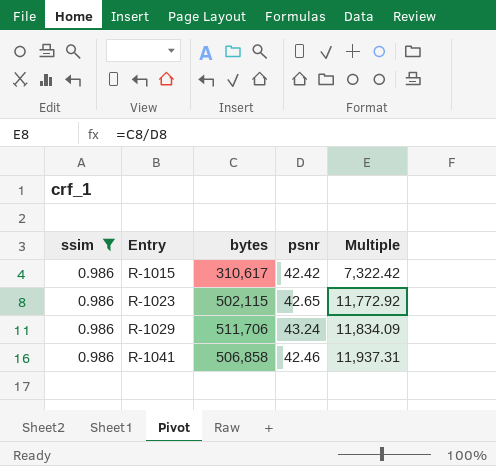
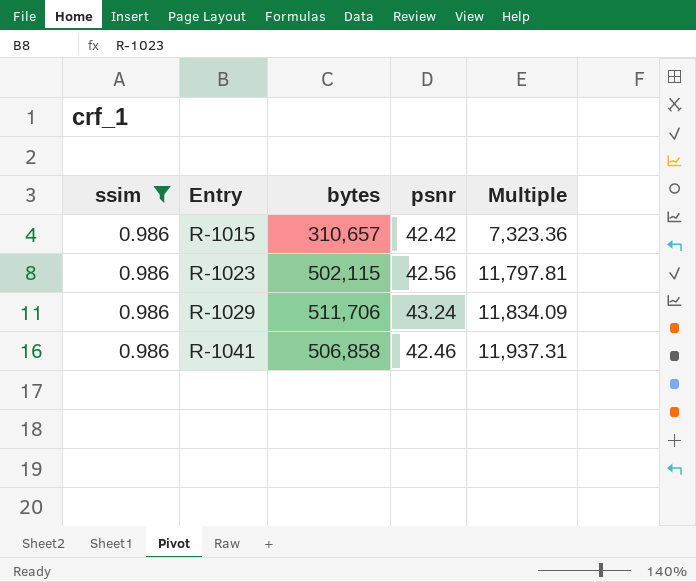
R-1015 | bytes: 310,617 -> 310,657
R-1015 | Multiple: 7,322.42 -> 7,323.36
R-1023 | psnr: 42.65 -> 42.56
R-1023 | Multiple: 11,772.92 -> 11,797.81

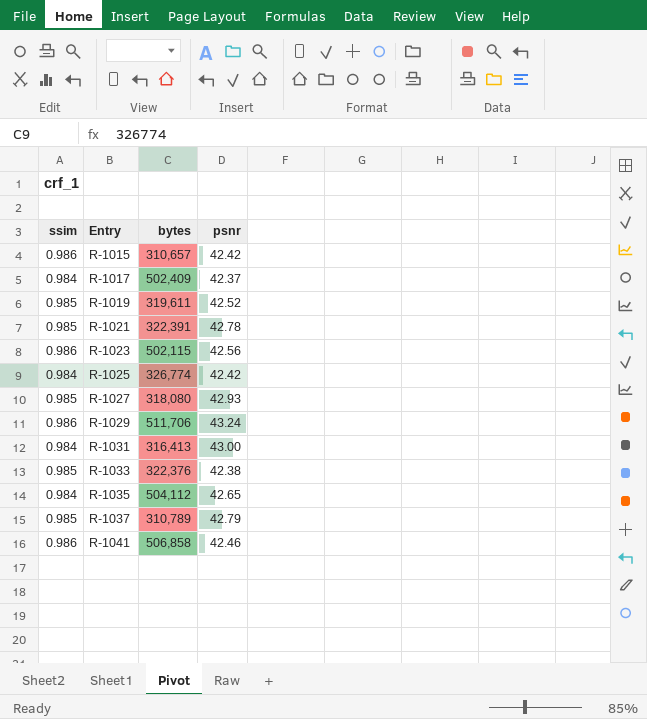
filter: ssim = 0.986 -> none
column Multiple | formula: [bytes] / [psnr] -> none

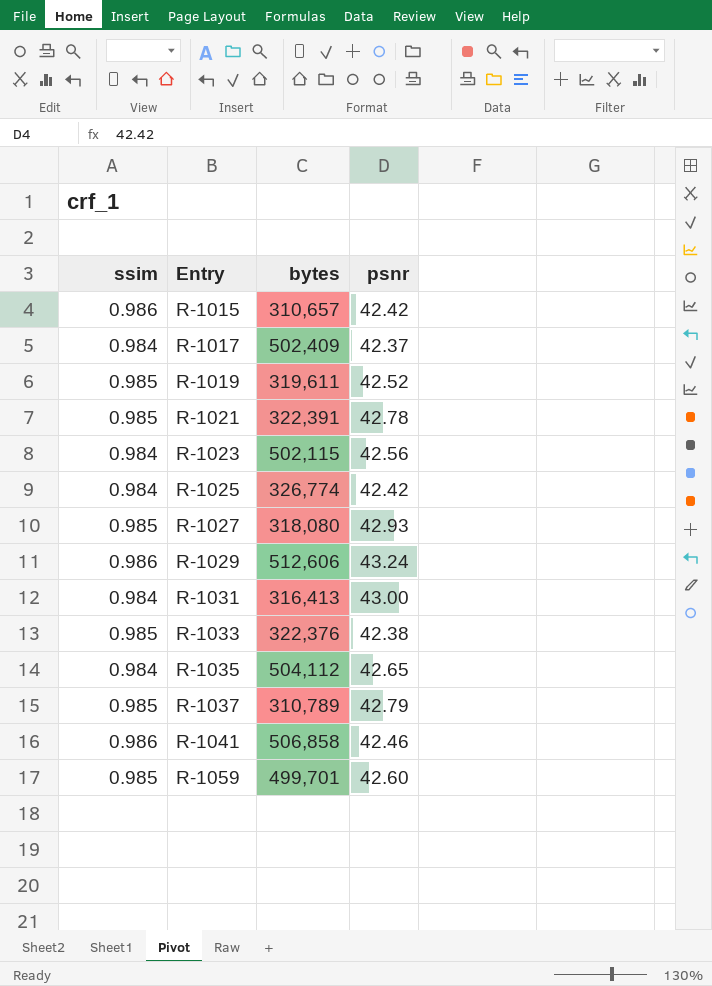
R-1023 | ssim: 0.986 -> 0.984
R-1029 | bytes: 511,706 -> 512,606
row R-1059: none -> 0.985 | 499,701 | 42.60

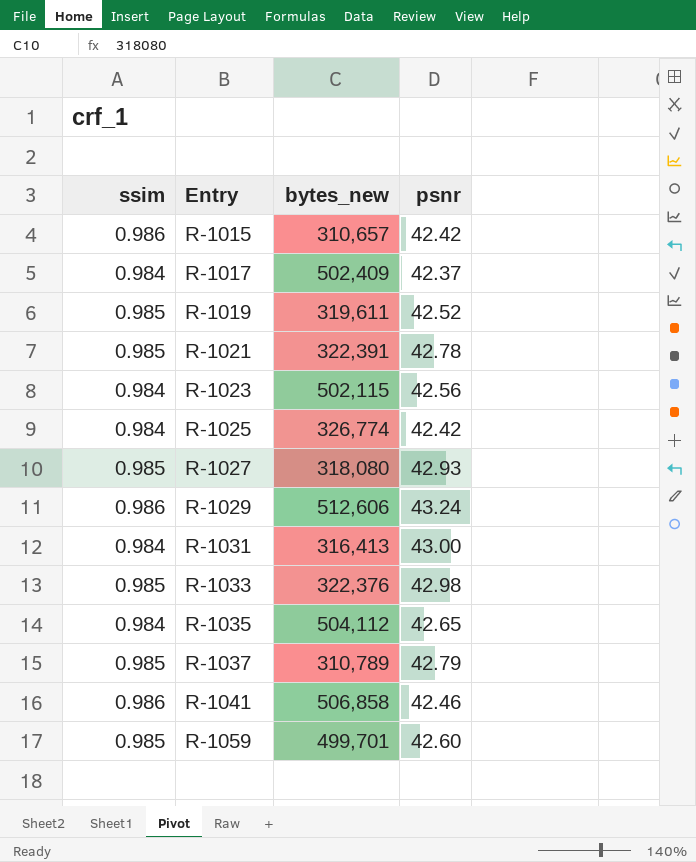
column name: bytes -> bytes_new
R-1033 | psnr: 42.38 -> 42.98

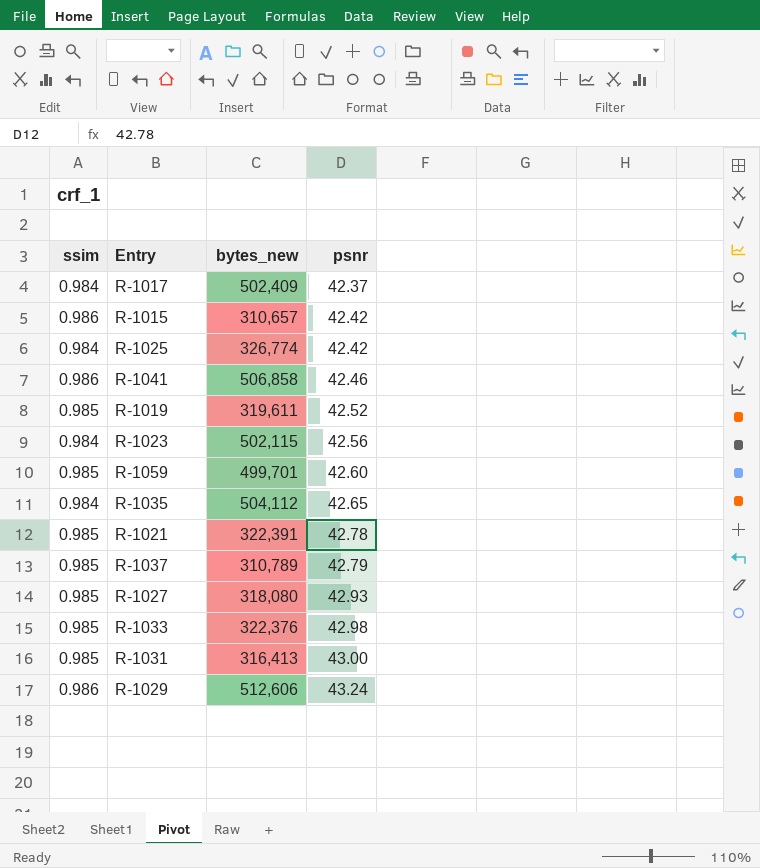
row order: Entry ascending -> psnr ascending
R-1031 | ssim: 0.984 -> 0.985

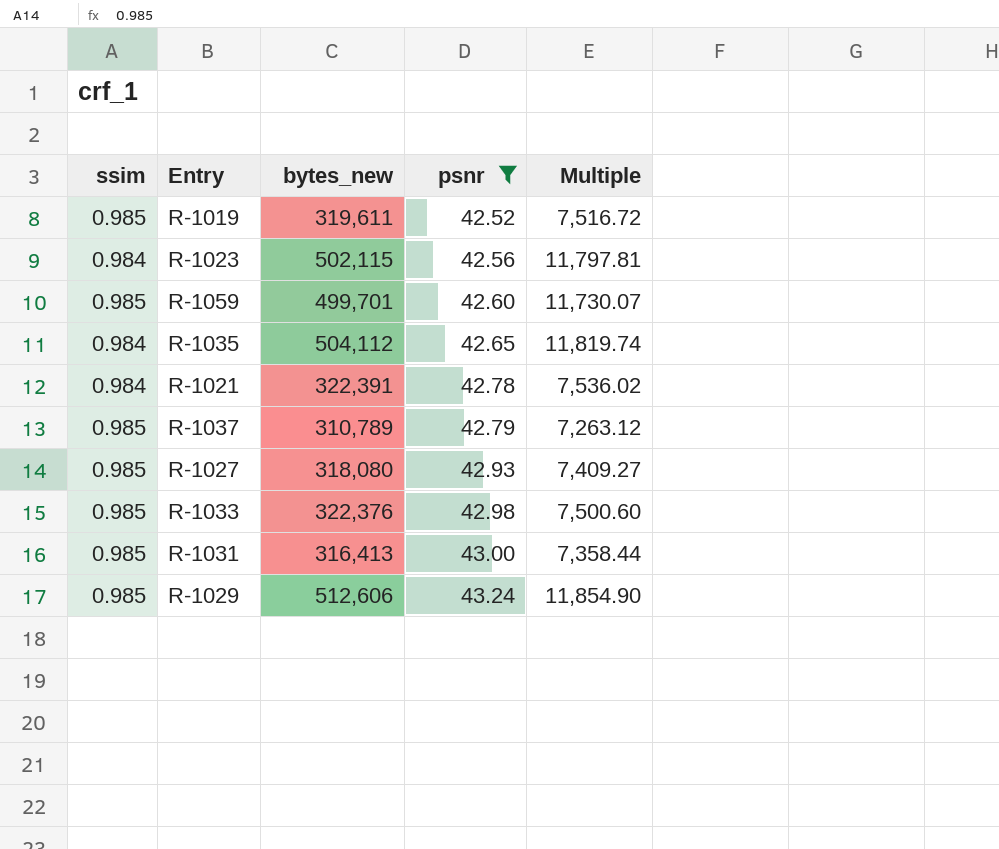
filter: none -> psnr >= 42.52
column Multiple | formula: none -> [bytes_new] / [psnr]
R-1021 | ssim: 0.985 -> 0.984
R-1029 | ssim: 0.986 -> 0.985

